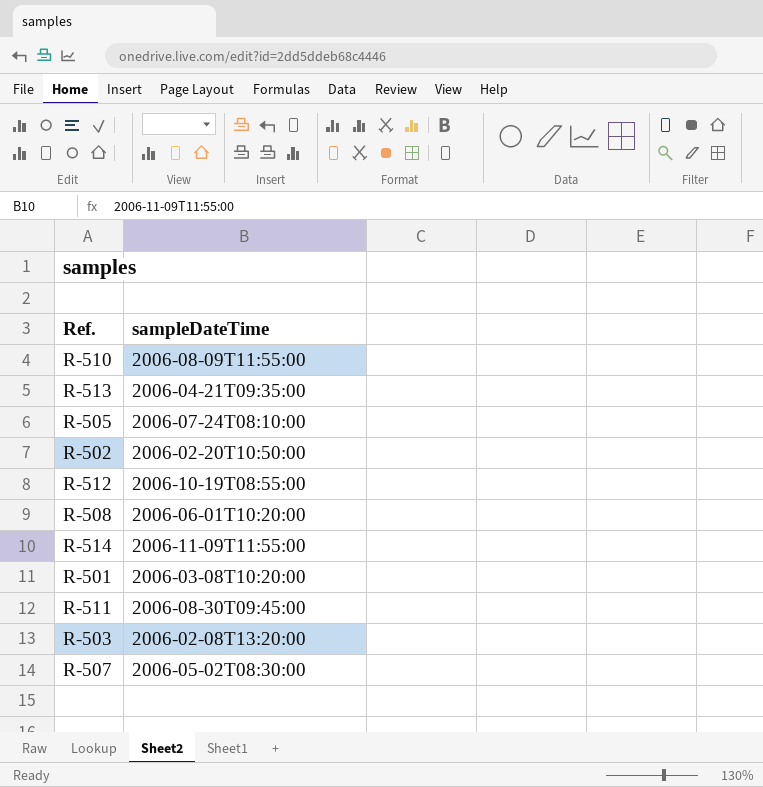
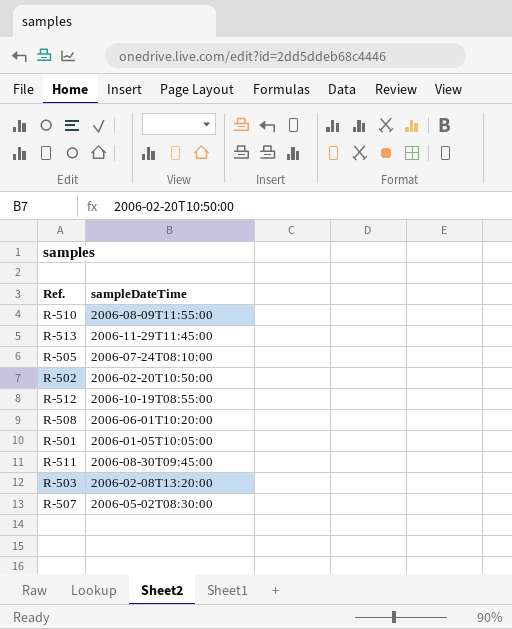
row R-514: 2006-11-09T11:55:00 -> none
R-513 | sampleDateTime: 2006-04-21T09:35:00 -> 2006-11-29T11:45:00
R-501 | sampleDateTime: 2006-03-08T10:20:00 -> 2006-01-05T10:05:00

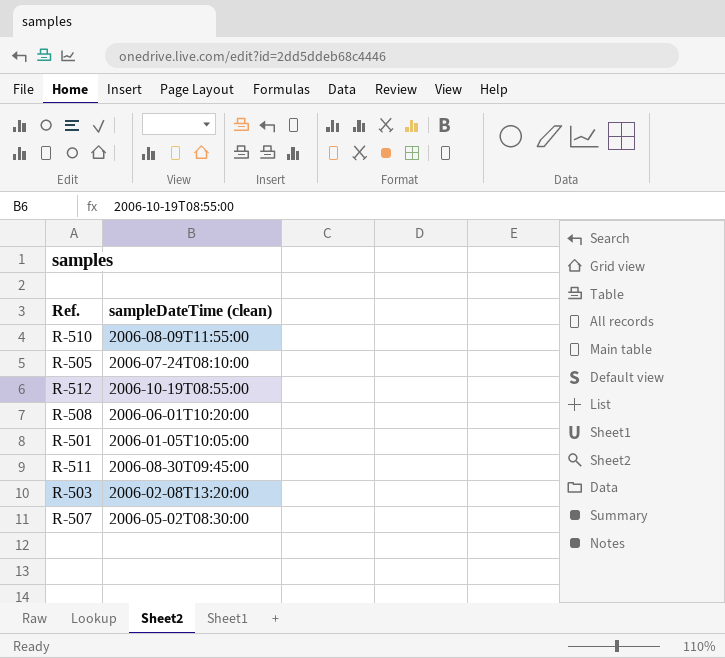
column name: sampleDateTime -> sampleDateTime (clean)
row R-513: 2006-11-29T11:45:00 -> none
row R-502: 2006-02-20T10:50:00 -> none

